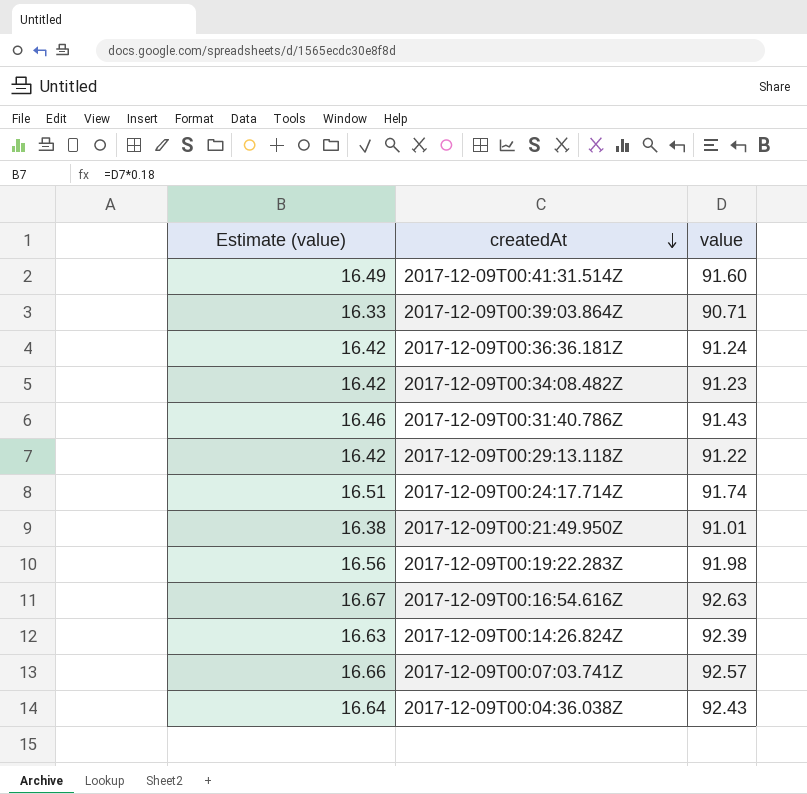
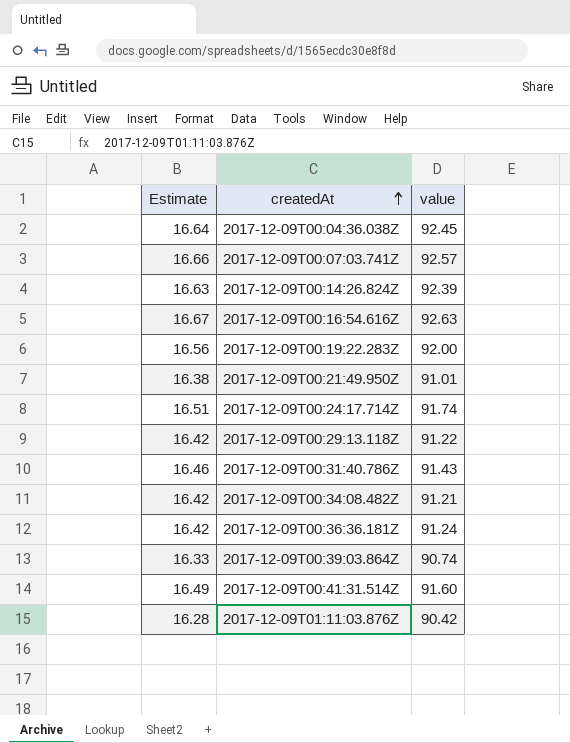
row order: createdAt descending -> createdAt ascending
column name: Estimate (value) -> Estimate
2017-12-09T00:04:36.038Z | value: 92.43 -> 92.45
2017-12-09T00:19:22.283Z | value: 91.98 -> 92.00
2017-12-09T00:34:08.482Z | value: 91.23 -> 91.21
2017-12-09T00:39:03.864Z | value: 90.71 -> 90.74
row 2017-12-09T01:11:03.876Z: none -> 16.28 | 90.42

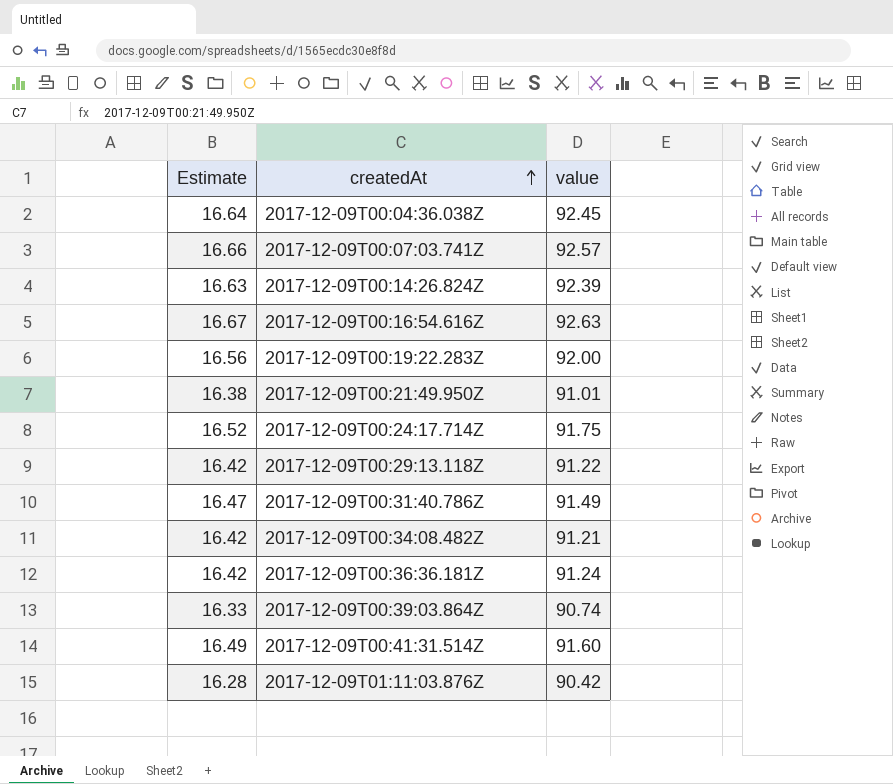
2017-12-09T00:24:17.714Z | Estimate: 16.51 -> 16.52
2017-12-09T00:24:17.714Z | value: 91.74 -> 91.75
2017-12-09T00:31:40.786Z | Estimate: 16.46 -> 16.47
2017-12-09T00:31:40.786Z | value: 91.43 -> 91.49

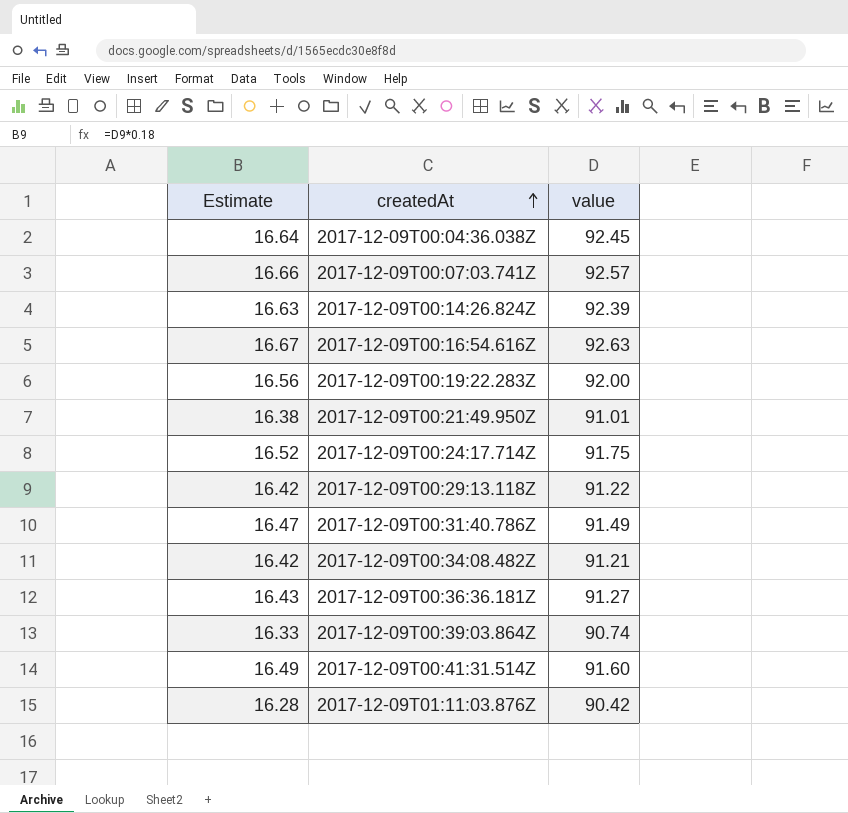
2017-12-09T00:36:36.181Z | Estimate: 16.42 -> 16.43
2017-12-09T00:36:36.181Z | value: 91.24 -> 91.27

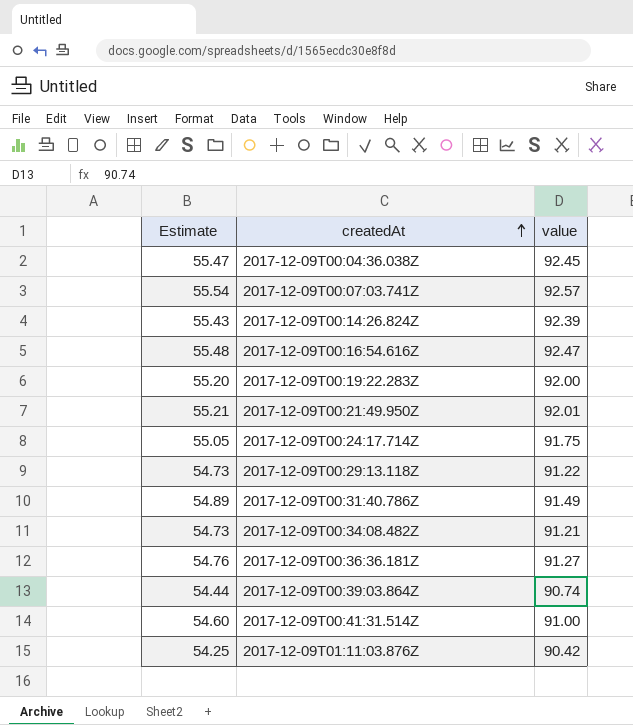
column Estimate | formula: [value] * 0.18 -> [value] * 0.6
2017-12-09T00:16:54.616Z | value: 92.63 -> 92.47
2017-12-09T00:21:49.950Z | value: 91.01 -> 92.01
2017-12-09T00:41:31.514Z | value: 91.60 -> 91.00

